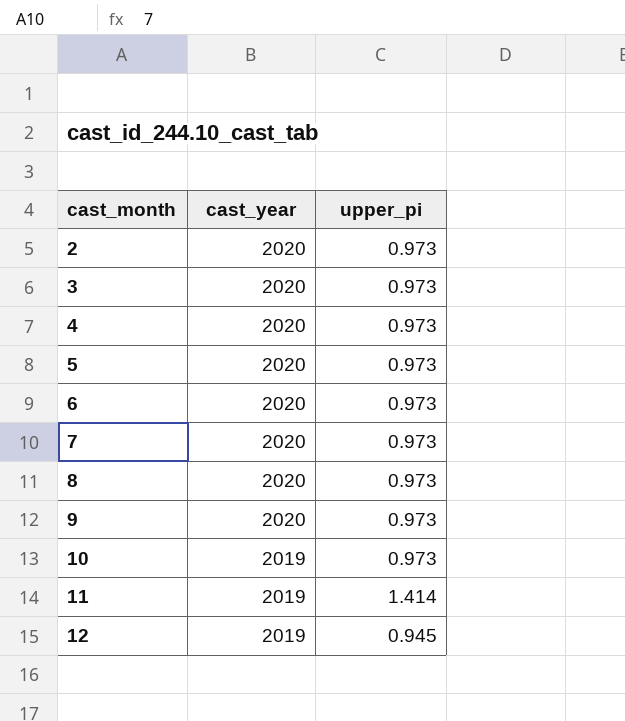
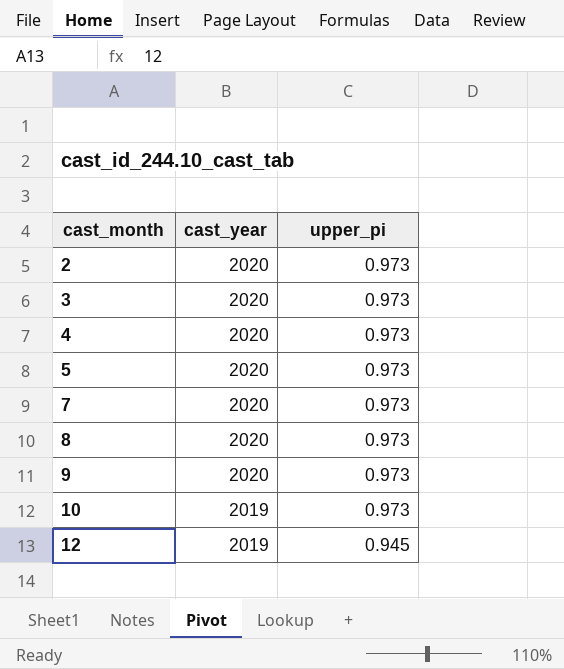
row 6: 2020 | 0.973 -> none
row 11: 2019 | 1.414 -> none

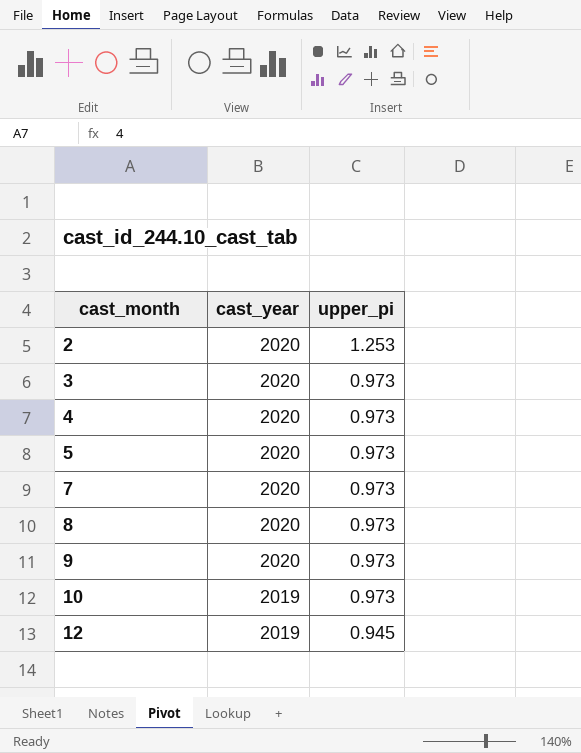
2 | upper_pi: 0.973 -> 1.253

